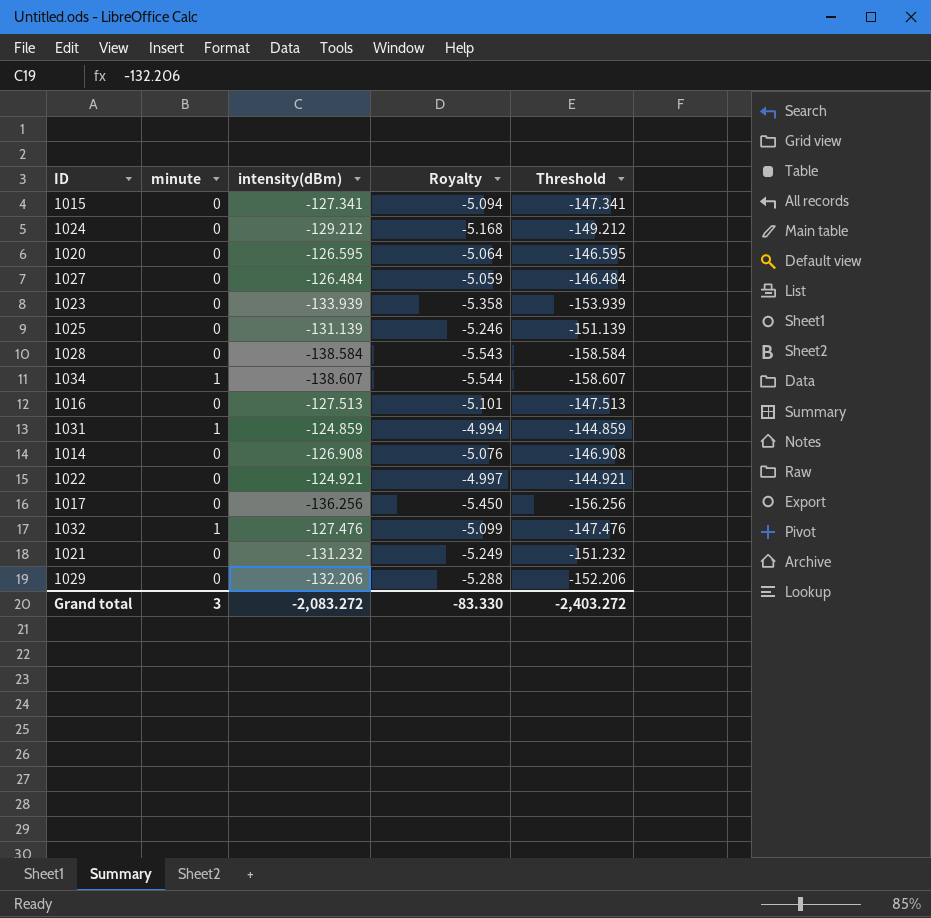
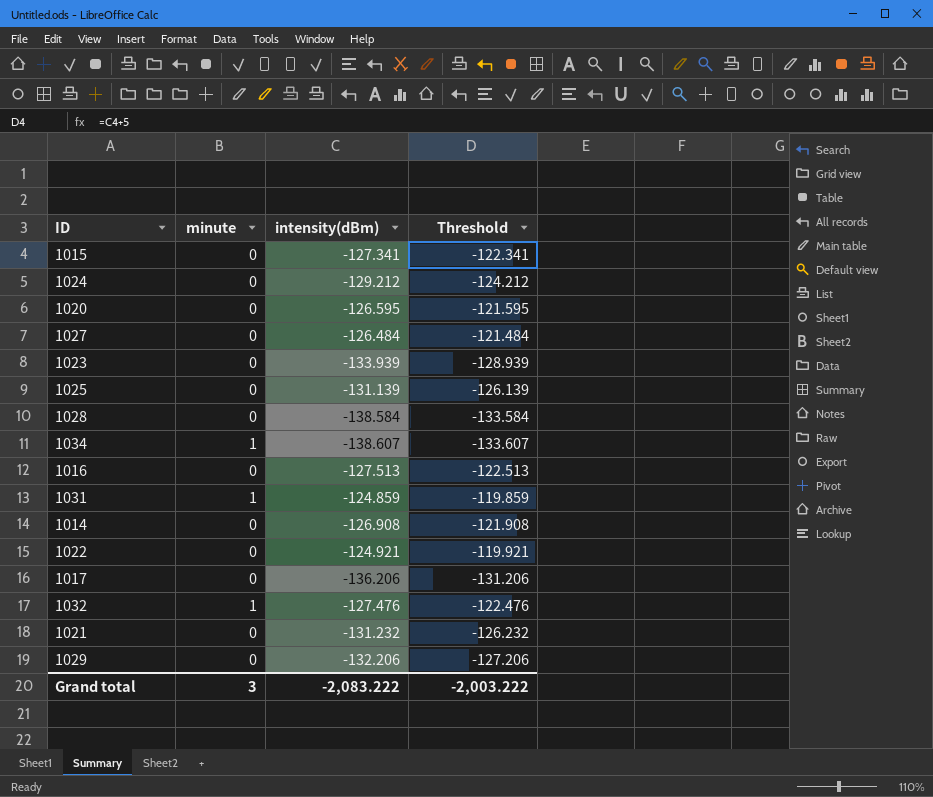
column Royalty | formula: [intensity(dBm)] * 0.04 -> none
column Threshold | formula: [intensity(dBm)] - 20 -> [intensity(dBm)] + 5
1017 | intensity(dBm): -136.256 -> -136.206
Grand total | intensity(dBm): -2,083.272 -> -2,083.222
Grand total | Threshold: -2,403.272 -> -2,003.222

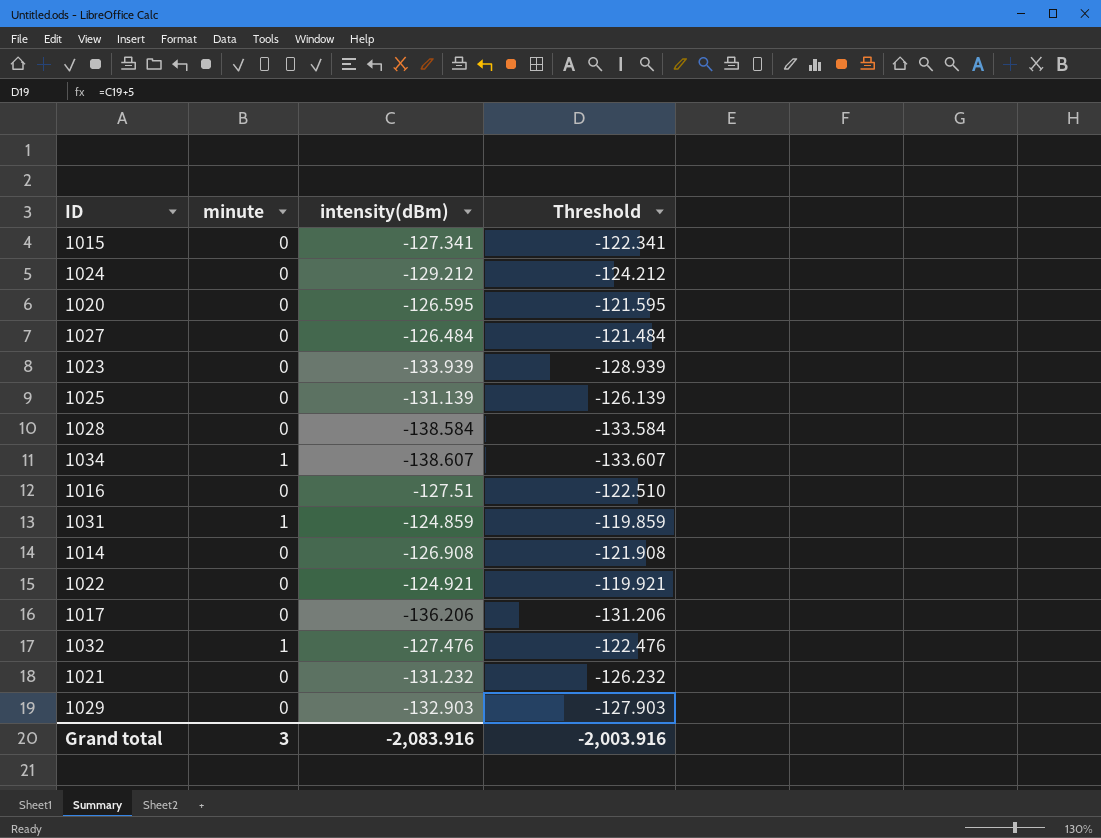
1016 | intensity(dBm): -127.513 -> -127.51
1016 | Threshold: -122.513 -> -122.510
1029 | intensity(dBm): -132.206 -> -132.903
1029 | Threshold: -127.206 -> -127.903
Grand total | intensity(dBm): -2,083.222 -> -2,083.916
Grand total | Threshold: -2,003.222 -> -2,003.916

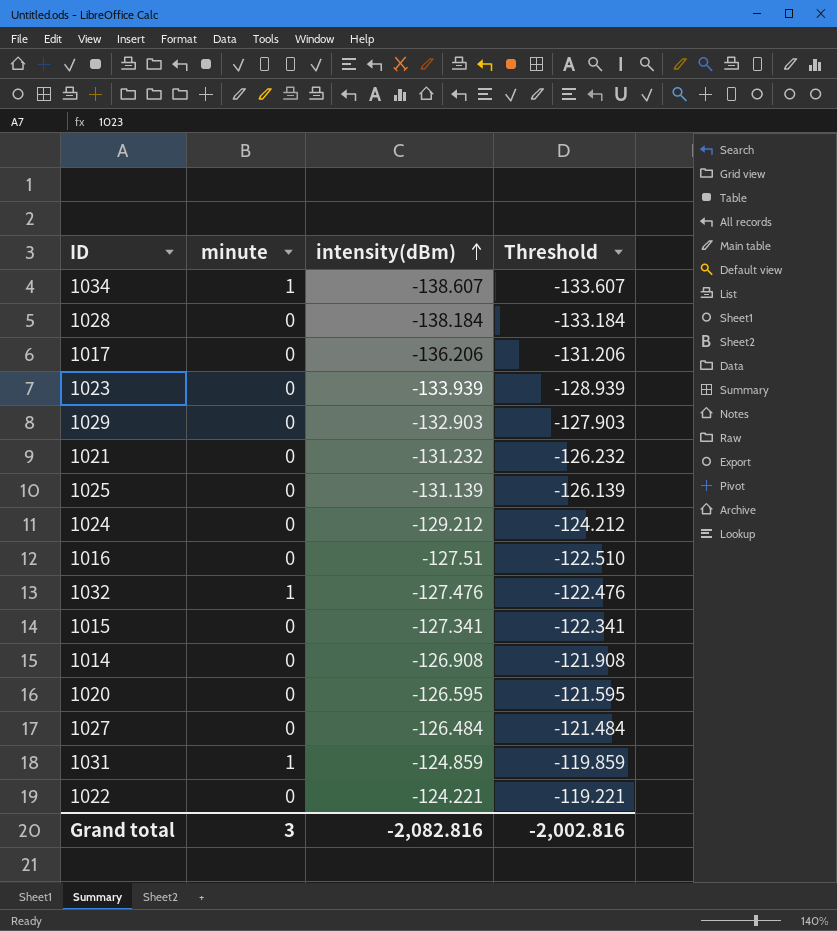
row order: none -> intensity(dBm) ascending
1028 | intensity(dBm): -138.584 -> -138.184
1028 | Threshold: -133.584 -> -133.184
1022 | intensity(dBm): -124.921 -> -124.221
1022 | Threshold: -119.921 -> -119.221
Grand total | intensity(dBm): -2,083.916 -> -2,082.816
Grand total | Threshold: -2,003.916 -> -2,002.816

